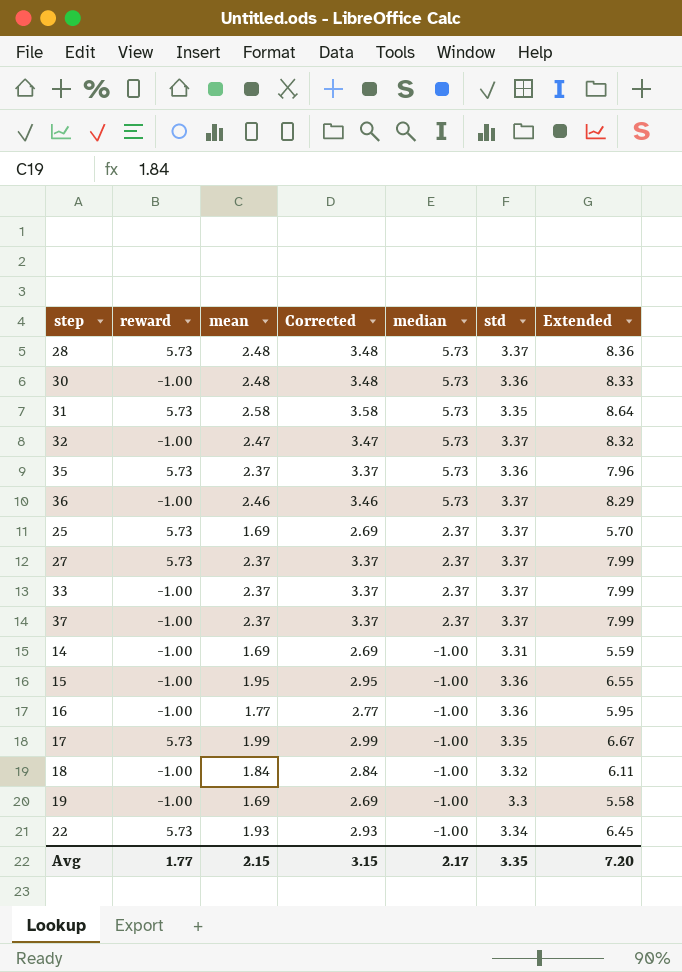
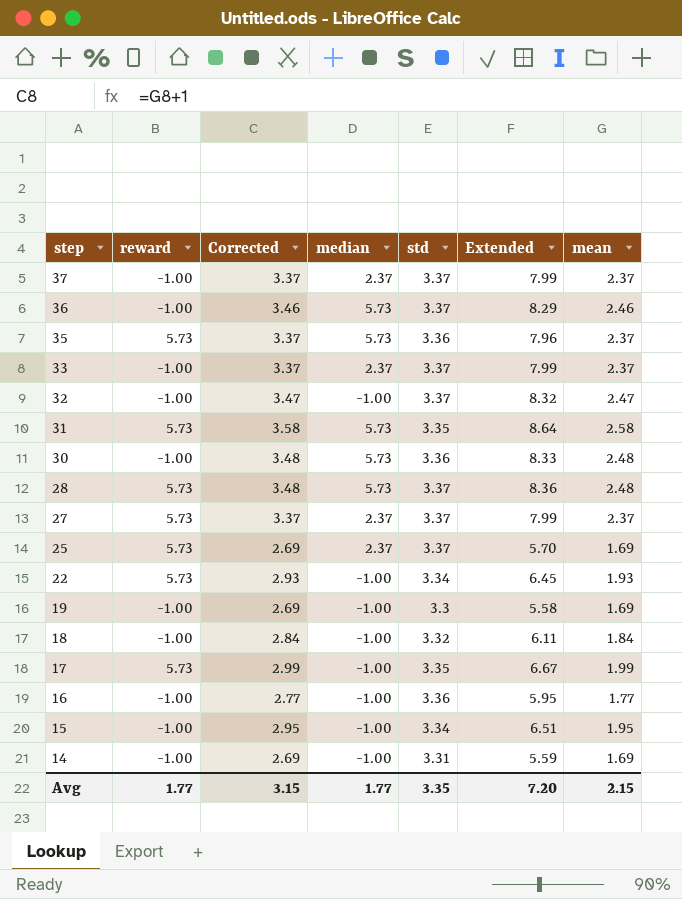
row order: median descending -> step descending
column mean | position: 3 -> 7
32 | median: 5.73 -> -1.00
15 | std: 3.36 -> 3.34
15 | Extended: 6.55 -> 6.51
Avg | median: 2.17 -> 1.77

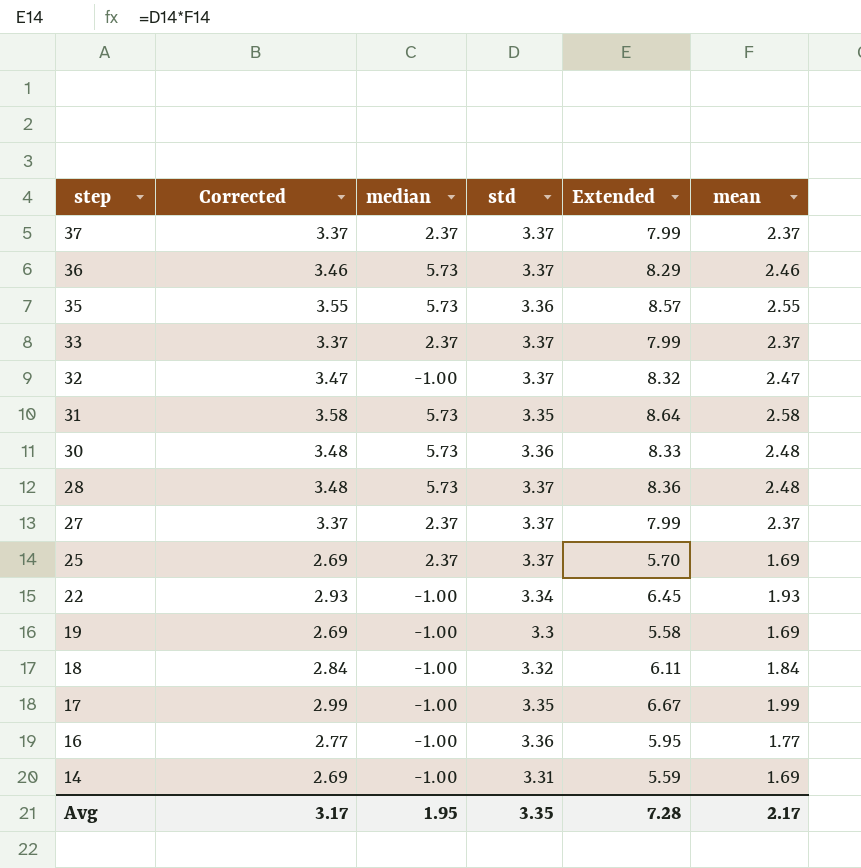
column reward | position: 2 -> none
row 15: -1.00 | 2.95 | -1.00 | 3.34 | 6.51 | 1.95 -> none
35 | Corrected: 3.37 -> 3.55
35 | Extended: 7.96 -> 8.57
35 | mean: 2.37 -> 2.55
Avg | Corrected: 3.15 -> 3.17
Avg | median: 1.77 -> 1.95
Avg | Extended: 7.20 -> 7.28
Avg | mean: 2.15 -> 2.17

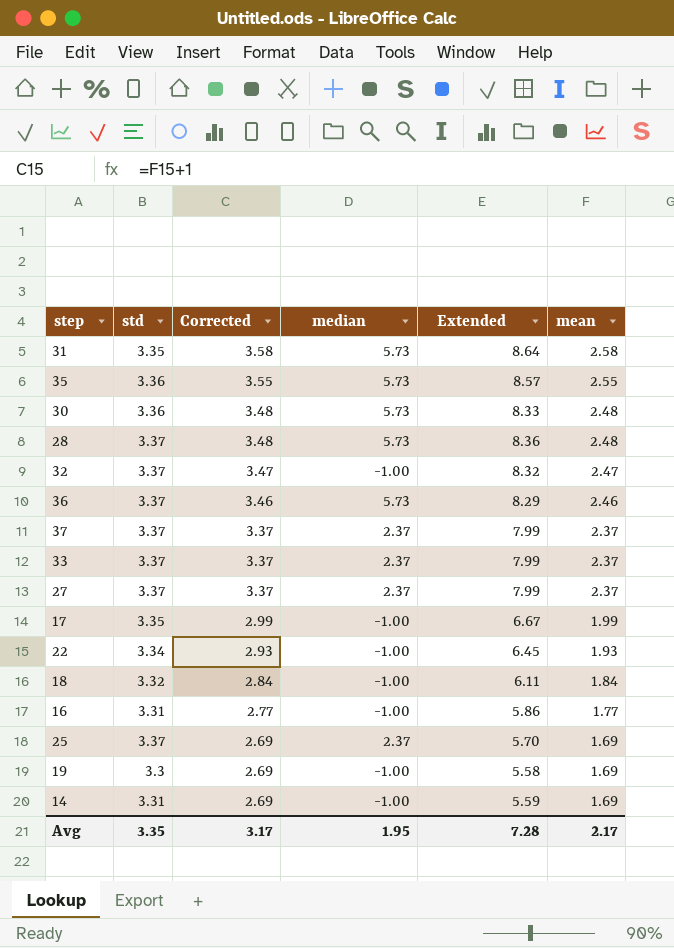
row order: step descending -> Corrected descending
column std | position: 4 -> 2
16 | std: 3.36 -> 3.31
16 | Extended: 5.95 -> 5.86

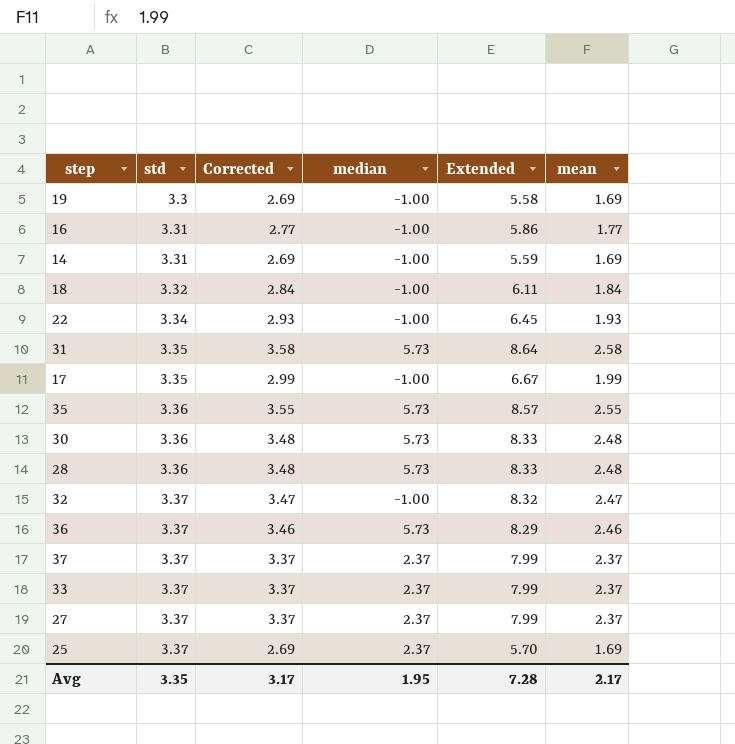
row order: Corrected descending -> std ascending
28 | std: 3.37 -> 3.36
28 | Extended: 8.36 -> 8.33

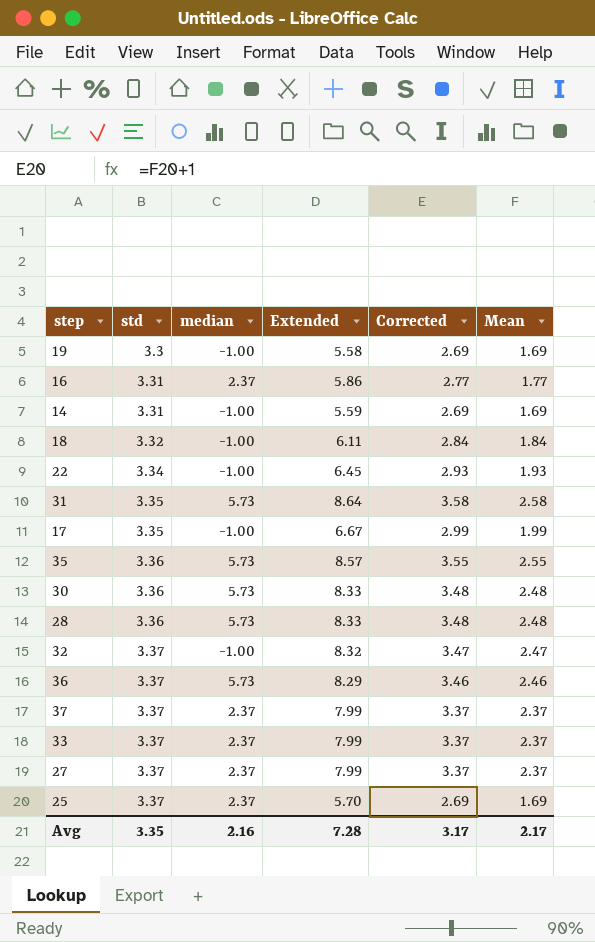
column Corrected | position: 3 -> 5
column name: mean -> Mean
16 | median: -1.00 -> 2.37
Avg | median: 1.95 -> 2.16

